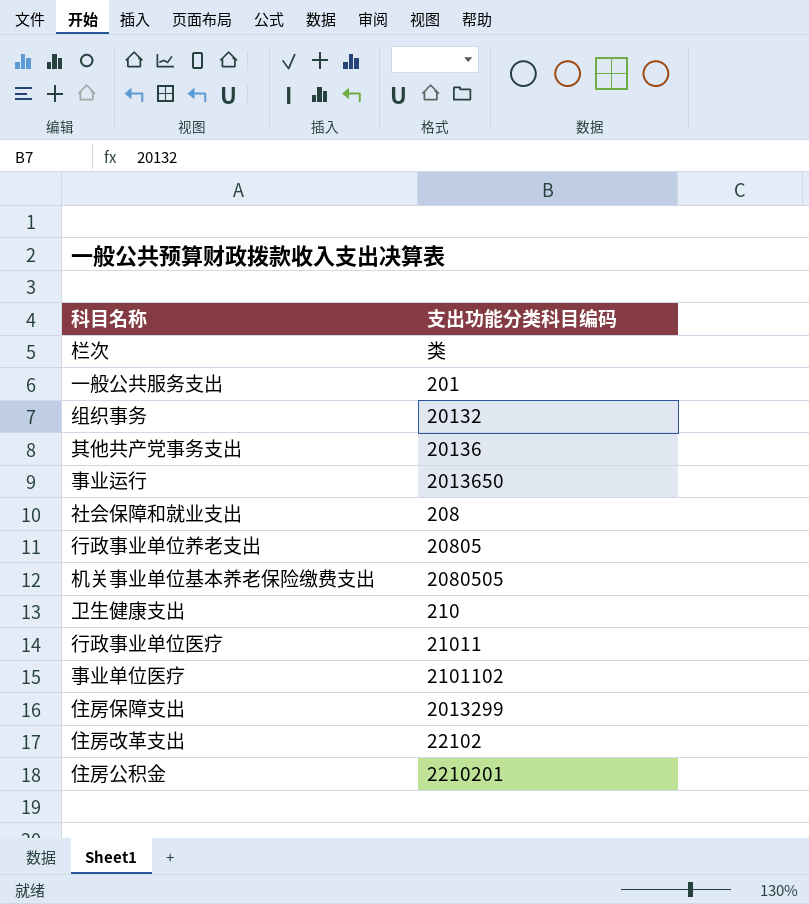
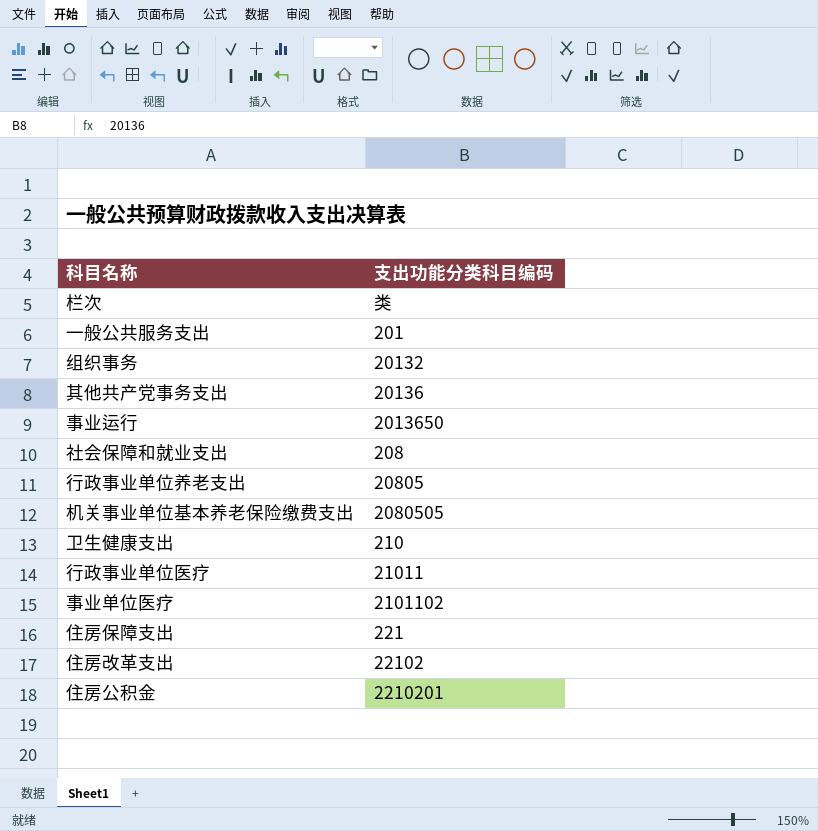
住房保障支出 | 支出功能分类科目编码: 2013299 -> 221

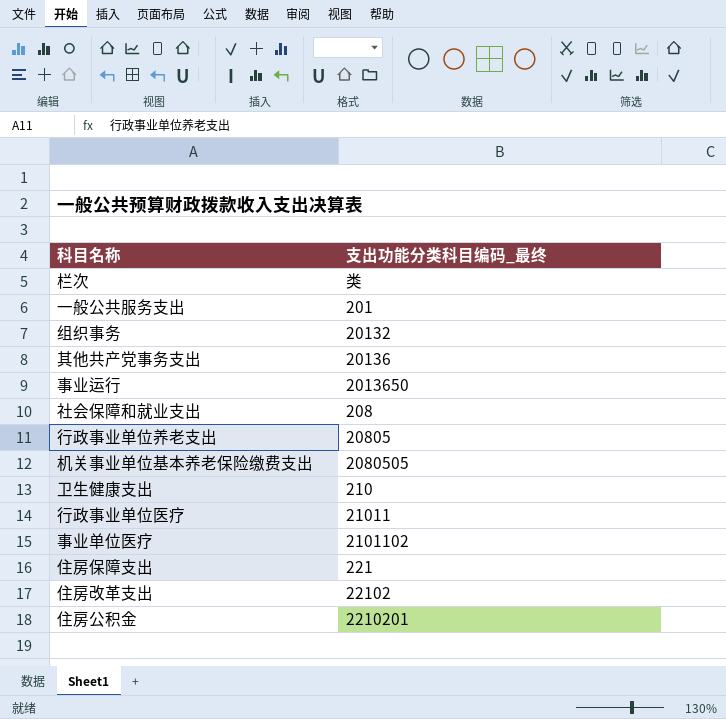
column name: 支出功能分类科目编码 -> 支出功能分类科目编码_最终

